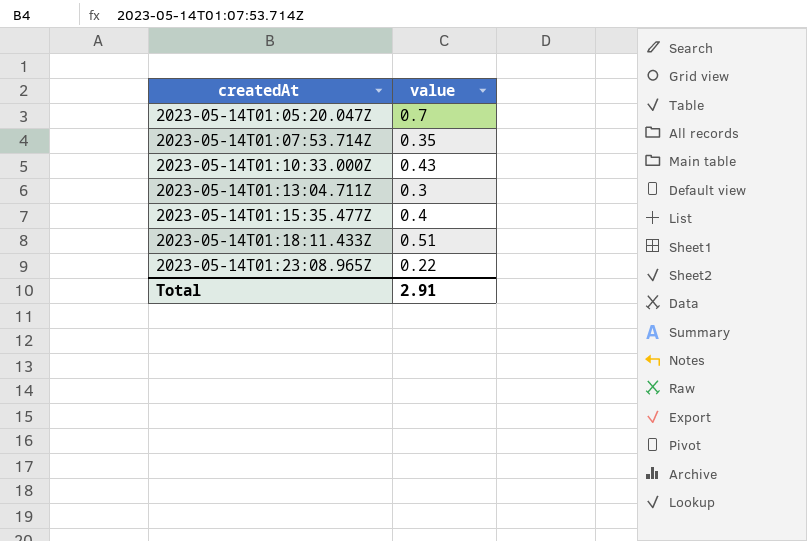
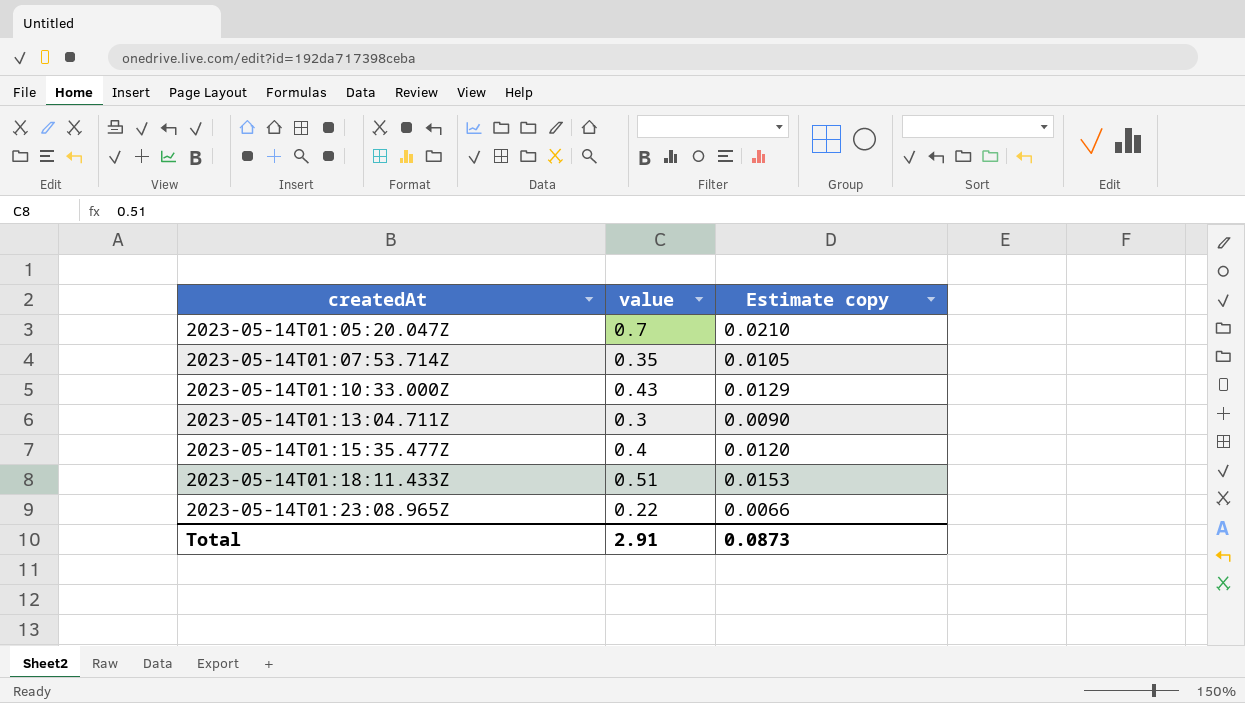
column Estimate copy | formula: none -> [value] * 0.03

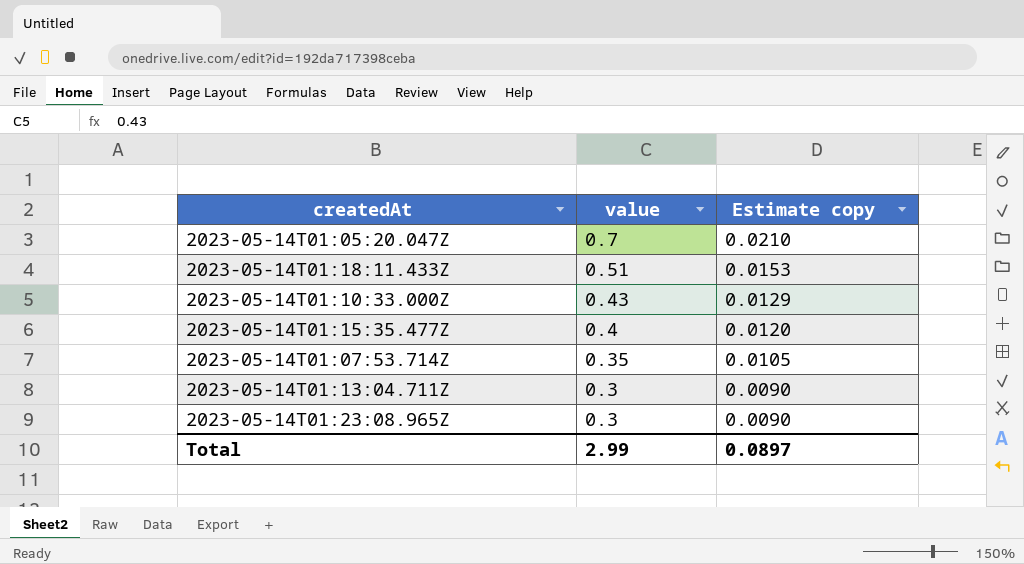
row order: createdAt ascending -> value descending
2023-05-14T01:23:08.965Z | value: 0.22 -> 0.3
2023-05-14T01:23:08.965Z | Estimate copy: 0.0066 -> 0.0090
Total | value: 2.91 -> 2.99
Total | Estimate copy: 0.0873 -> 0.0897

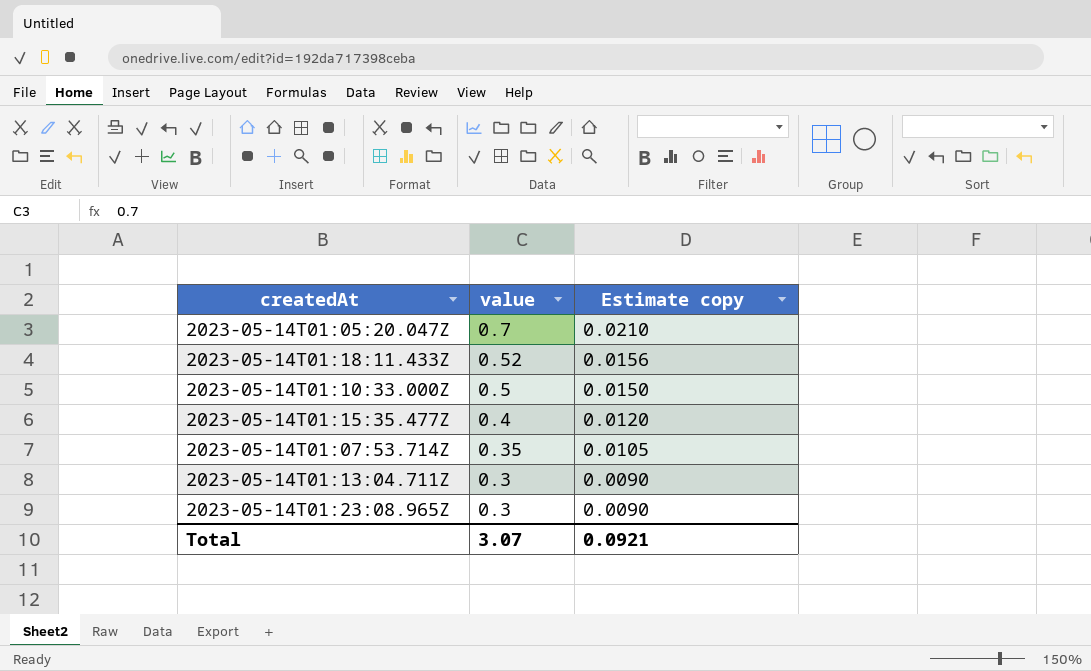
2023-05-14T01:18:11.433Z | value: 0.51 -> 0.52
2023-05-14T01:18:11.433Z | Estimate copy: 0.0153 -> 0.0156
2023-05-14T01:10:33.000Z | value: 0.43 -> 0.5
2023-05-14T01:10:33.000Z | Estimate copy: 0.0129 -> 0.0150
Total | value: 2.99 -> 3.07
Total | Estimate copy: 0.0897 -> 0.0921

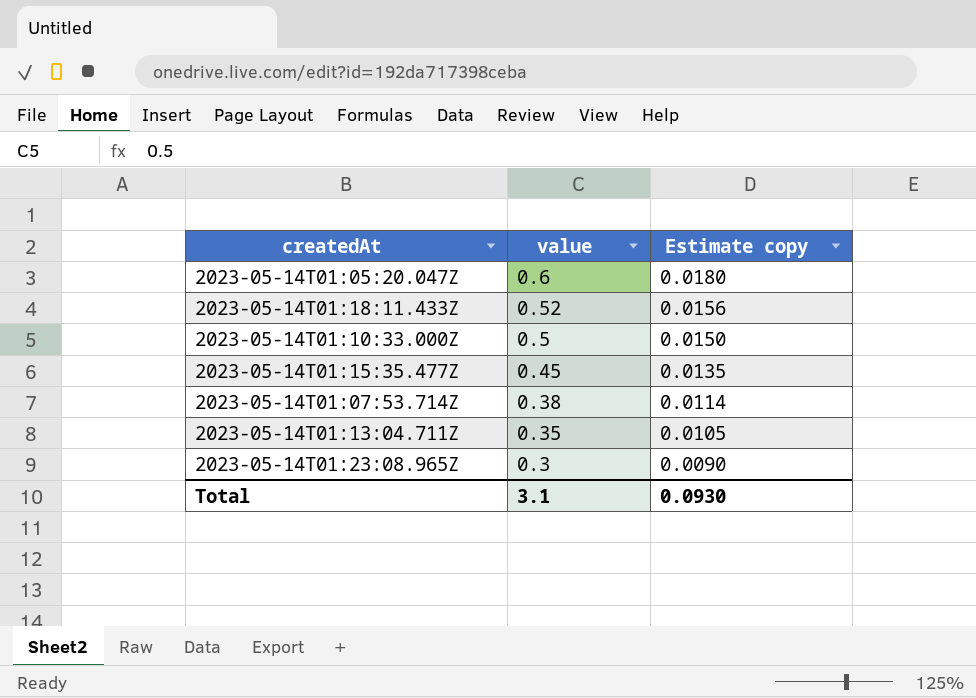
2023-05-14T01:05:20.047Z | value: 0.7 -> 0.6
2023-05-14T01:05:20.047Z | Estimate copy: 0.0210 -> 0.0180
2023-05-14T01:15:35.477Z | value: 0.4 -> 0.45
2023-05-14T01:15:35.477Z | Estimate copy: 0.0120 -> 0.0135
2023-05-14T01:07:53.714Z | value: 0.35 -> 0.38
2023-05-14T01:07:53.714Z | Estimate copy: 0.0105 -> 0.0114
2023-05-14T01:13:04.711Z | value: 0.3 -> 0.35
2023-05-14T01:13:04.711Z | Estimate copy: 0.0090 -> 0.0105
Total | value: 3.07 -> 3.1
Total | Estimate copy: 0.0921 -> 0.0930

